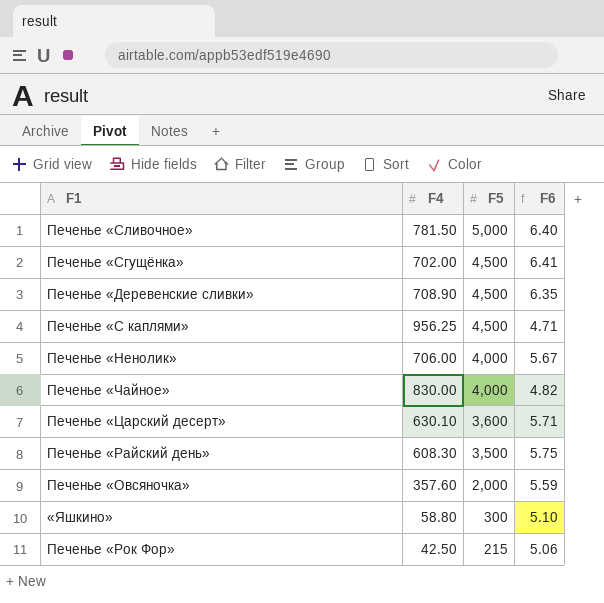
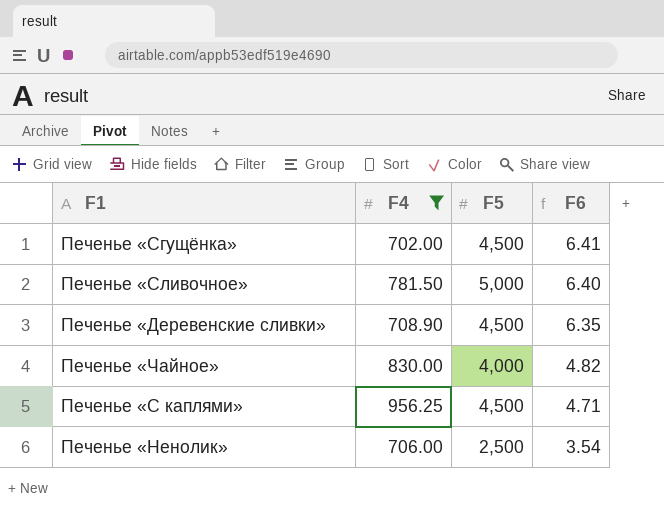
filter: none -> F4 >= 702.00
row order: F5 descending -> F6 descending
Печенье «Ненолик» | F5: 4,000 -> 2,500
Печенье «Ненолик» | F6: 5.67 -> 3.54

